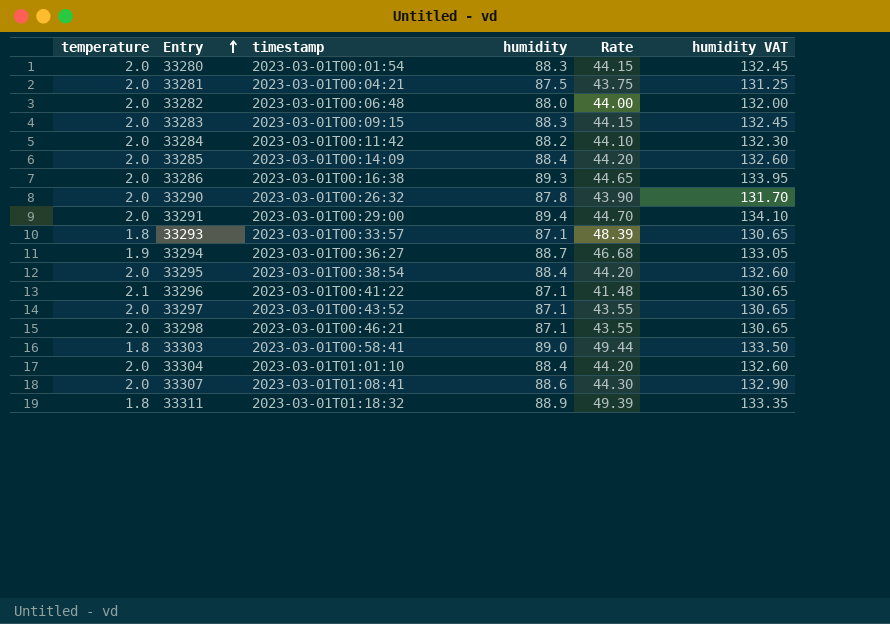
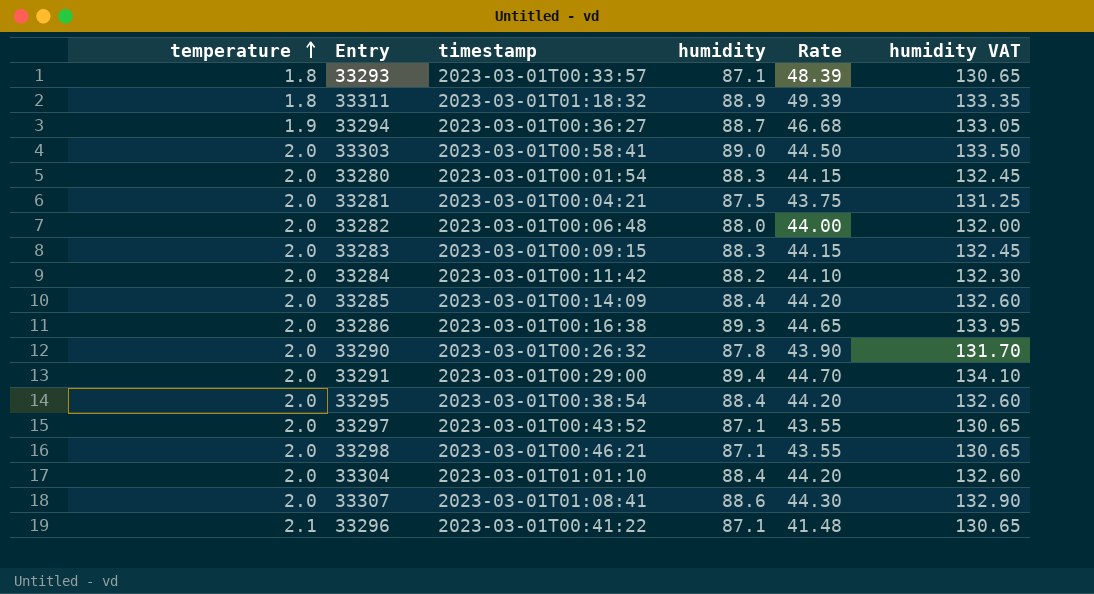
row order: Entry ascending -> temperature ascending
33303 | temperature: 1.8 -> 2.0
33303 | Rate: 49.44 -> 44.50

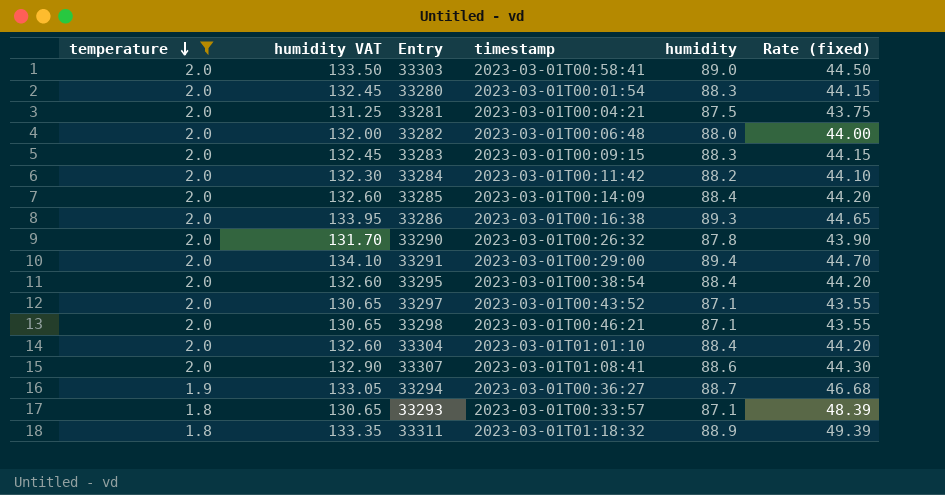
filter: none -> temperature != 2.1
row order: temperature ascending -> temperature descending
column humidity VAT | position: 6 -> 2
column name: Rate -> Rate (fixed)

